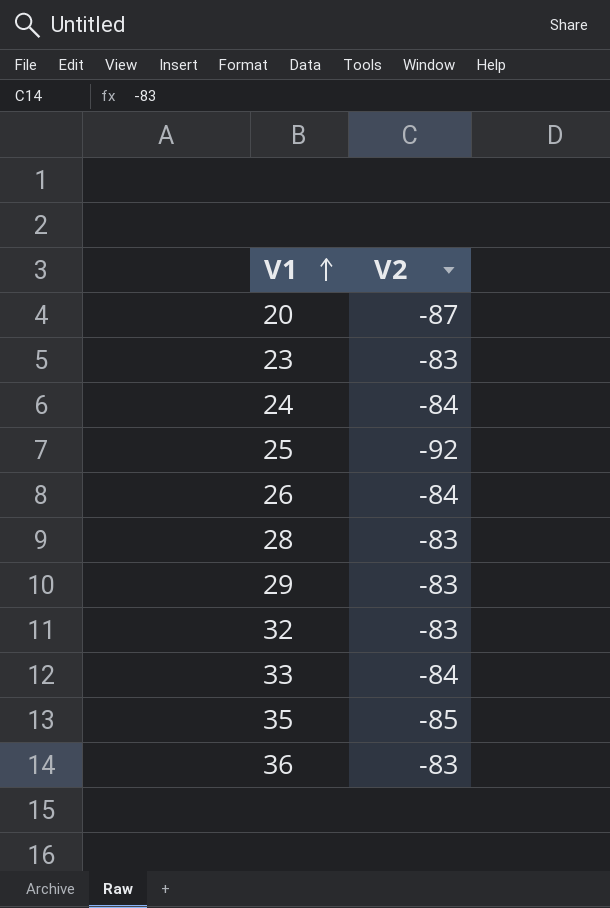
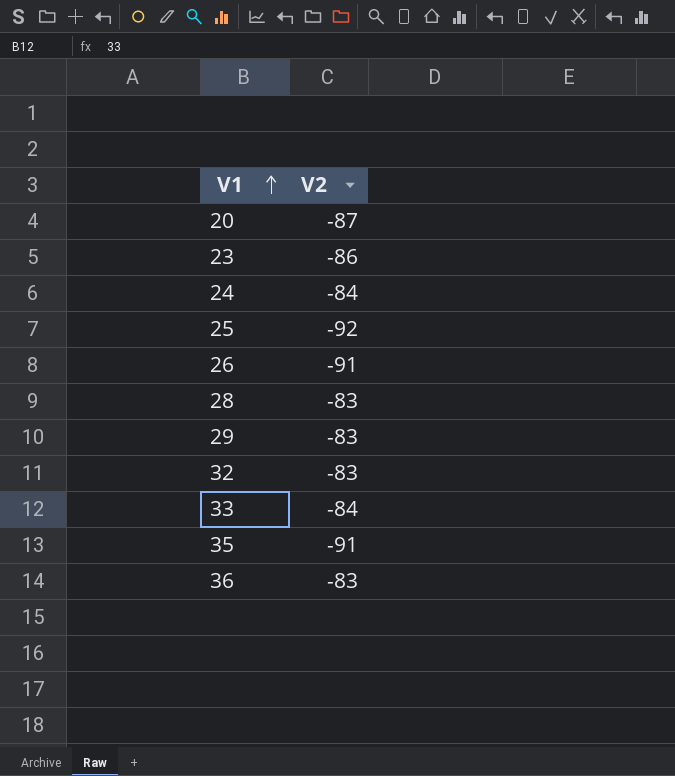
23 | V2: -83 -> -86
26 | V2: -84 -> -91
35 | V2: -85 -> -91

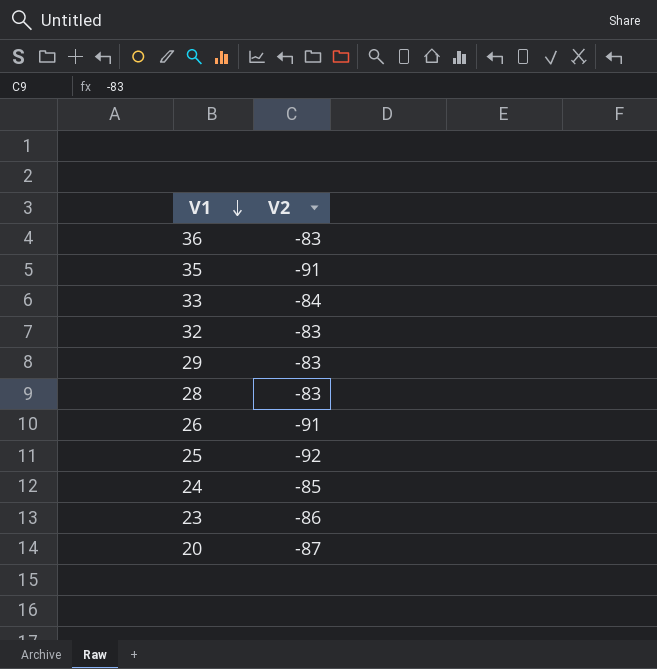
row order: V1 ascending -> V1 descending
24 | V2: -84 -> -85

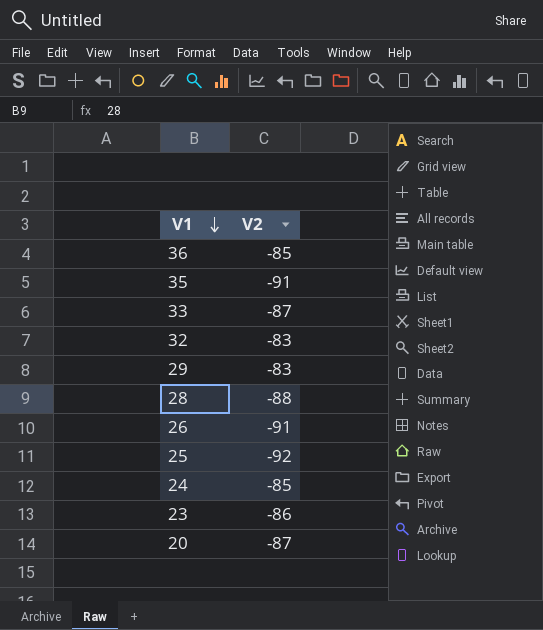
36 | V2: -83 -> -85
33 | V2: -84 -> -87
28 | V2: -83 -> -88

